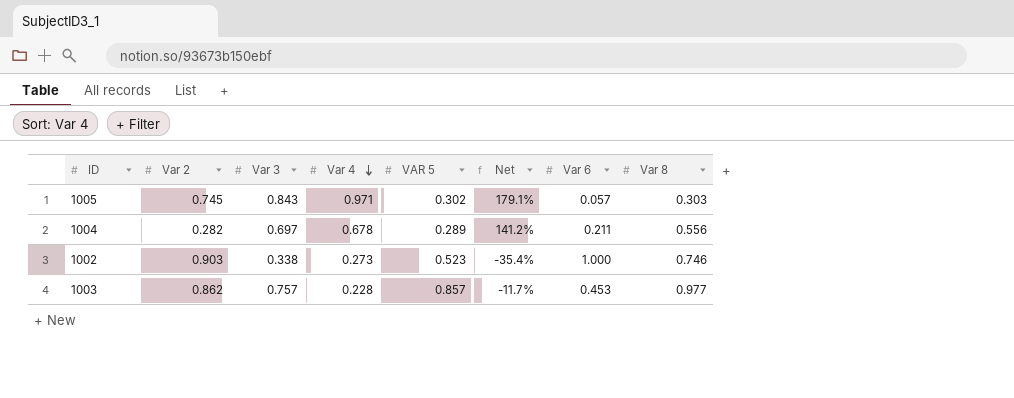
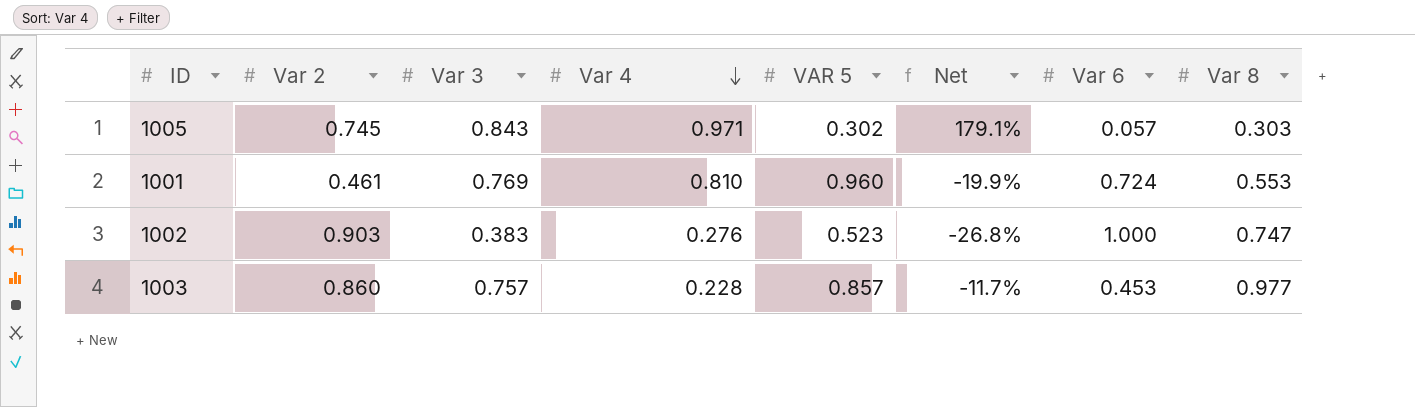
row 1004: 0.282 | 0.697 | 0.678 | 0.289 | 141.2% | 0.211 | 0.556 -> none
row 1001: none -> 0.461 | 0.769 | 0.810 | 0.960 | -19.9% | 0.724 | 0.553
1002 | Var 3: 0.338 -> 0.383
1002 | Var 4: 0.273 -> 0.276
1002 | Net: -35.4% -> -26.8%
1002 | Var 8: 0.746 -> 0.747
1003 | Var 2: 0.862 -> 0.860

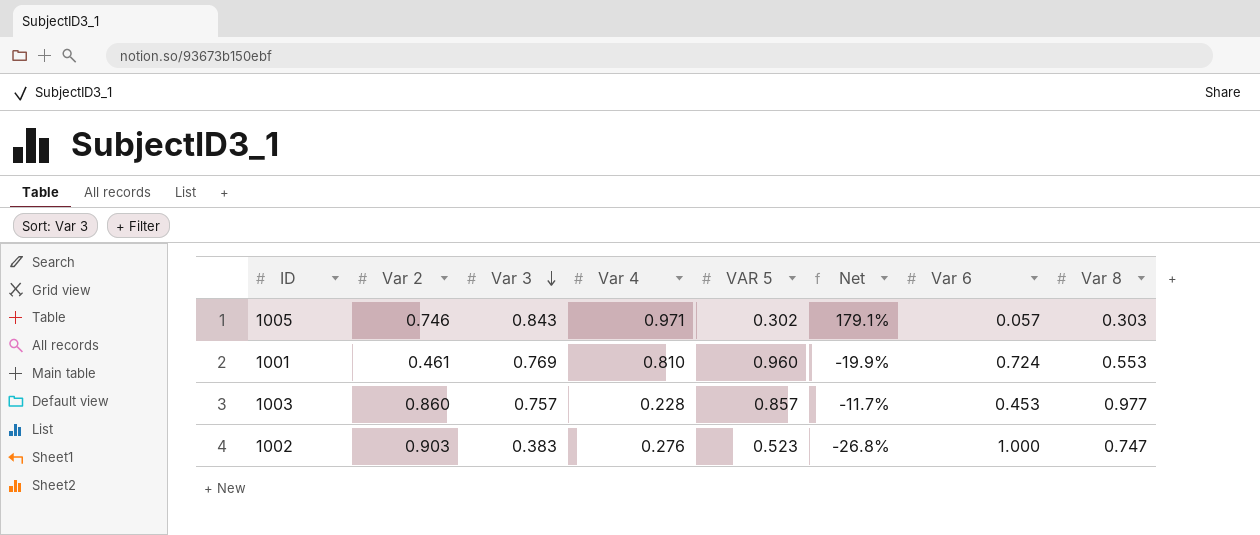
row order: Var 4 descending -> Var 3 descending
1005 | Var 2: 0.745 -> 0.746

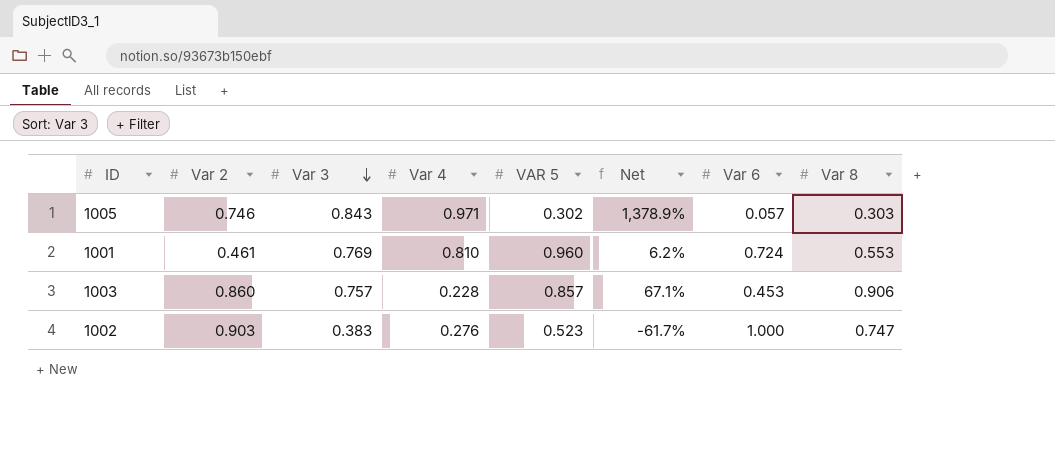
column Net | formula: ([Var 3] - [VAR 5]) / [VAR 5] -> ([Var 3] - [Var 6]) / [Var 6]
1003 | Var 8: 0.977 -> 0.906

